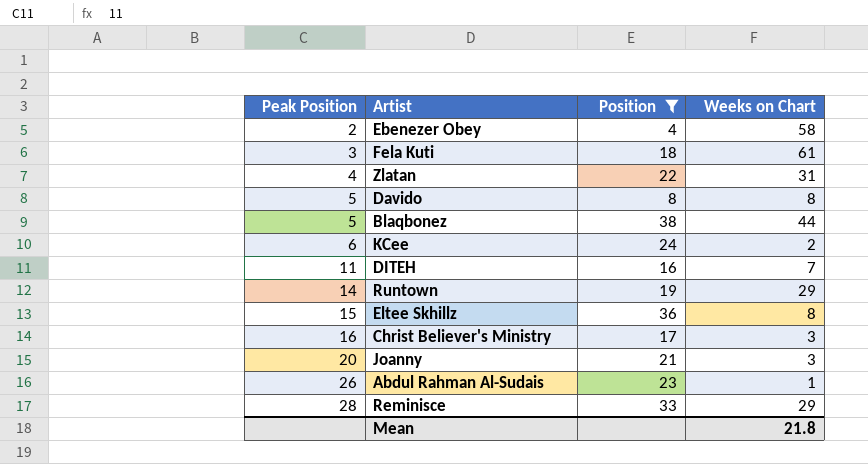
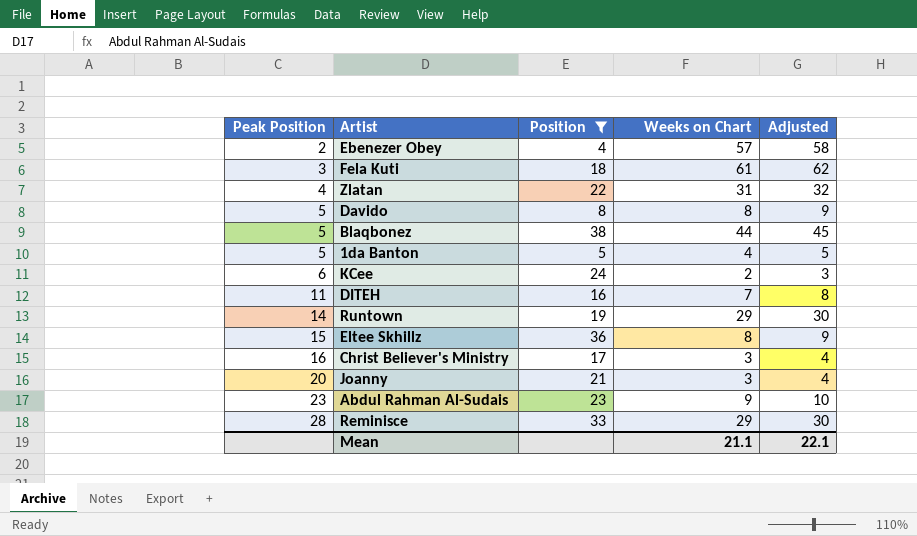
column Adjusted | formula: none -> [Weeks on Chart] + 1
Ebenezer Obey | Weeks on Chart: 58 -> 57
row 1da Banton: none -> 5 | 5 | 4 | 5
Abdul Rahman Al-Sudais | Peak Position: 26 -> 23
Abdul Rahman Al-Sudais | Weeks on Chart: 1 -> 9
Mean | Weeks on Chart: 21.8 -> 21.1

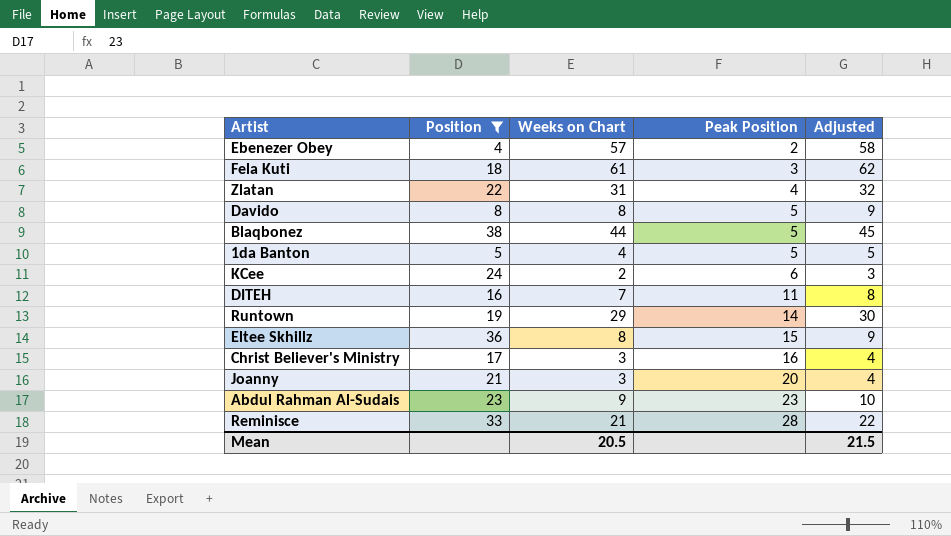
column Peak Position | position: 1 -> 4
Reminisce | Weeks on Chart: 29 -> 21
Reminisce | Adjusted: 30 -> 22
Mean | Weeks on Chart: 21.1 -> 20.5
Mean | Adjusted: 22.1 -> 21.5

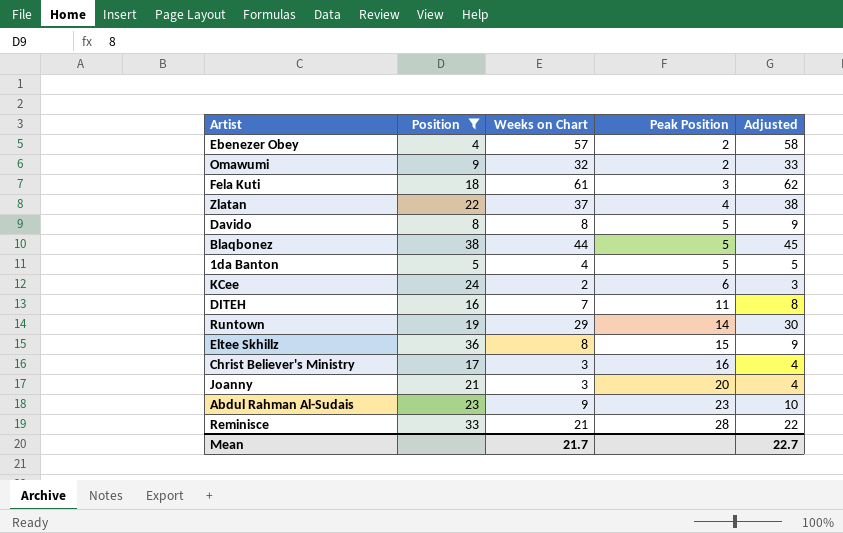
row Omawumi: none -> 9 | 32 | 2 | 33
Zlatan | Weeks on Chart: 31 -> 37
Zlatan | Adjusted: 32 -> 38
Mean | Weeks on Chart: 20.5 -> 21.7
Mean | Adjusted: 21.5 -> 22.7

